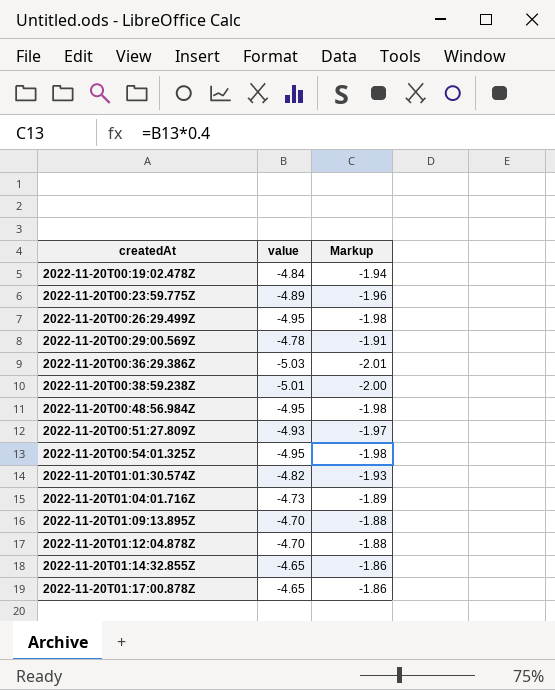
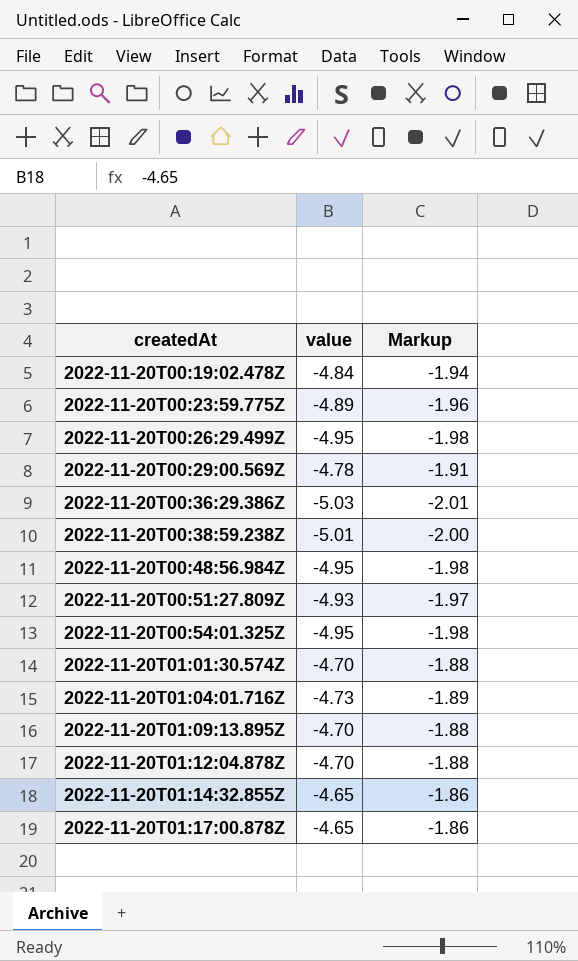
2022-11-20T01:01:30.574Z | value: -4.82 -> -4.70
2022-11-20T01:01:30.574Z | Markup: -1.93 -> -1.88

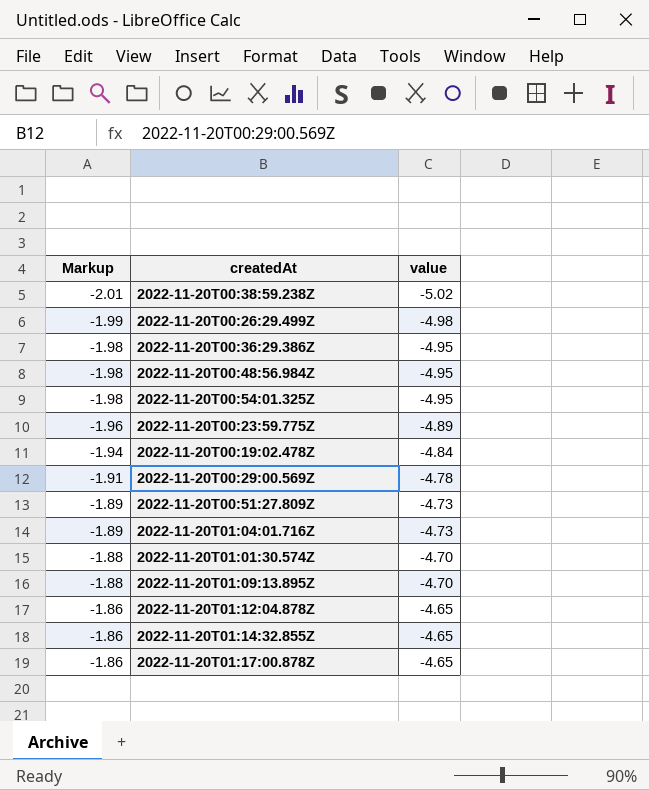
row order: createdAt ascending -> Markup ascending
column Markup | position: 3 -> 1
2022-11-20T00:38:59.238Z | Markup: -2.00 -> -2.01
2022-11-20T00:38:59.238Z | value: -5.01 -> -5.02
2022-11-20T00:26:29.499Z | Markup: -1.98 -> -1.99
2022-11-20T00:26:29.499Z | value: -4.95 -> -4.98
2022-11-20T00:36:29.386Z | Markup: -2.01 -> -1.98
2022-11-20T00:36:29.386Z | value: -5.03 -> -4.95
2022-11-20T00:51:27.809Z | Markup: -1.97 -> -1.89
2022-11-20T00:51:27.809Z | value: -4.93 -> -4.73
2022-11-20T01:12:04.878Z | Markup: -1.88 -> -1.86
2022-11-20T01:12:04.878Z | value: -4.70 -> -4.65

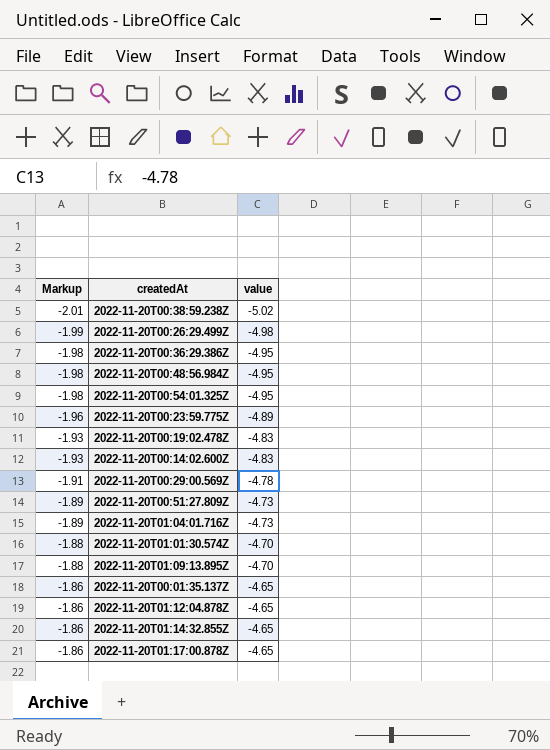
2022-11-20T00:19:02.478Z | Markup: -1.94 -> -1.93
2022-11-20T00:19:02.478Z | value: -4.84 -> -4.83
row 2022-11-20T00:14:02.600Z: none -> -1.93 | -4.83
row 2022-11-20T00:01:35.137Z: none -> -1.86 | -4.65

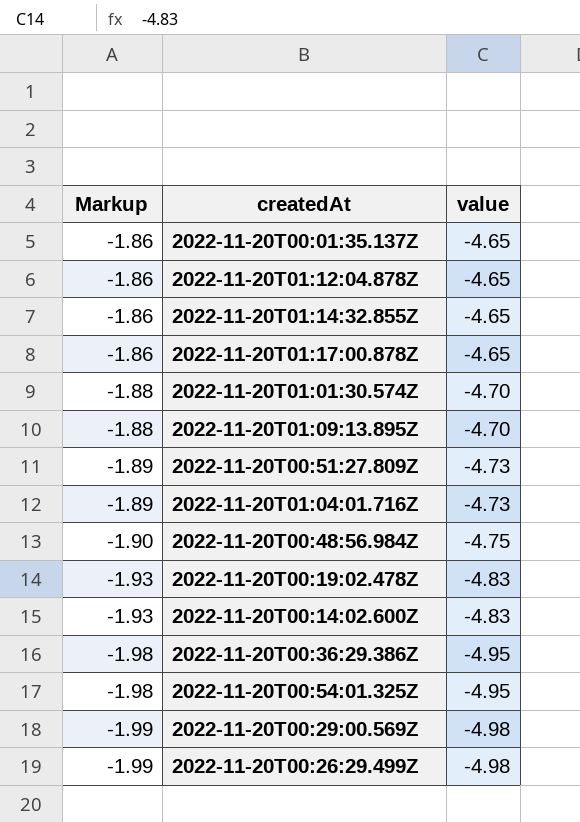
row order: Markup ascending -> Markup descending
row 2022-11-20T00:38:59.238Z: -2.01 | -5.02 -> none
row 2022-11-20T00:23:59.775Z: -1.96 | -4.89 -> none
2022-11-20T00:48:56.984Z | Markup: -1.98 -> -1.90
2022-11-20T00:48:56.984Z | value: -4.95 -> -4.75
2022-11-20T00:29:00.569Z | Markup: -1.91 -> -1.99
2022-11-20T00:29:00.569Z | value: -4.78 -> -4.98

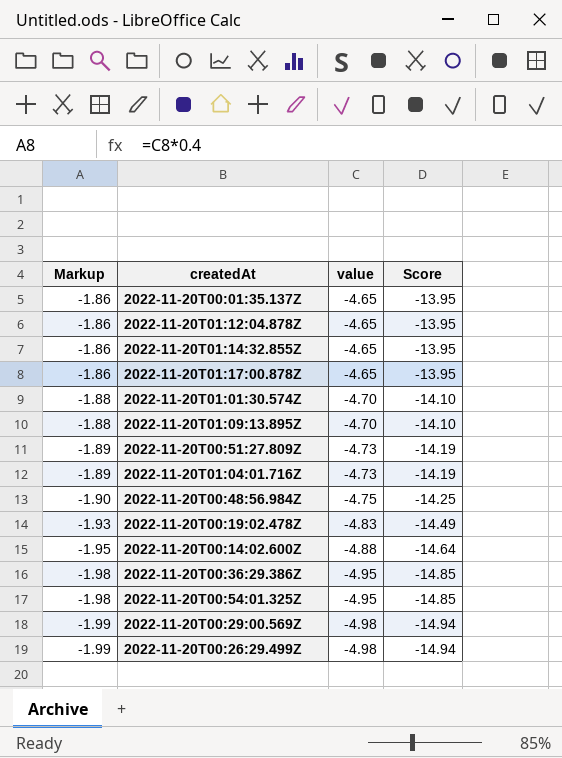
column Score | formula: none -> [value] * 3
2022-11-20T00:14:02.600Z | Markup: -1.93 -> -1.95
2022-11-20T00:14:02.600Z | value: -4.83 -> -4.88

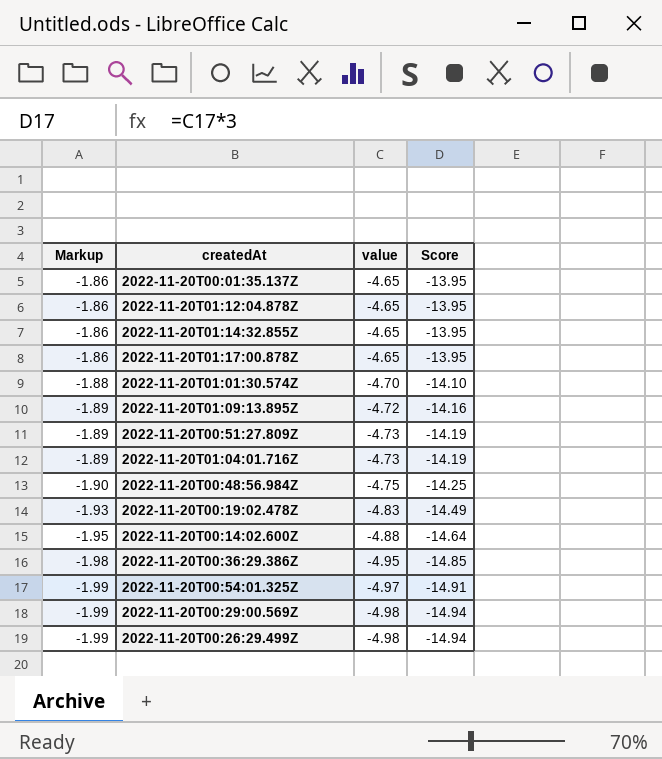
2022-11-20T01:09:13.895Z | Markup: -1.88 -> -1.89
2022-11-20T01:09:13.895Z | value: -4.70 -> -4.72
2022-11-20T01:09:13.895Z | Score: -14.10 -> -14.16
2022-11-20T00:54:01.325Z | Markup: -1.98 -> -1.99
2022-11-20T00:54:01.325Z | value: -4.95 -> -4.97
2022-11-20T00:54:01.325Z | Score: -14.85 -> -14.91

